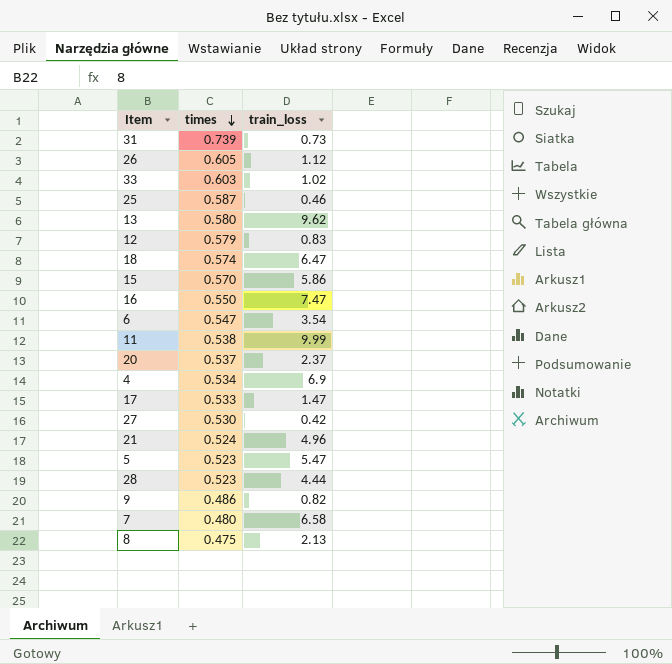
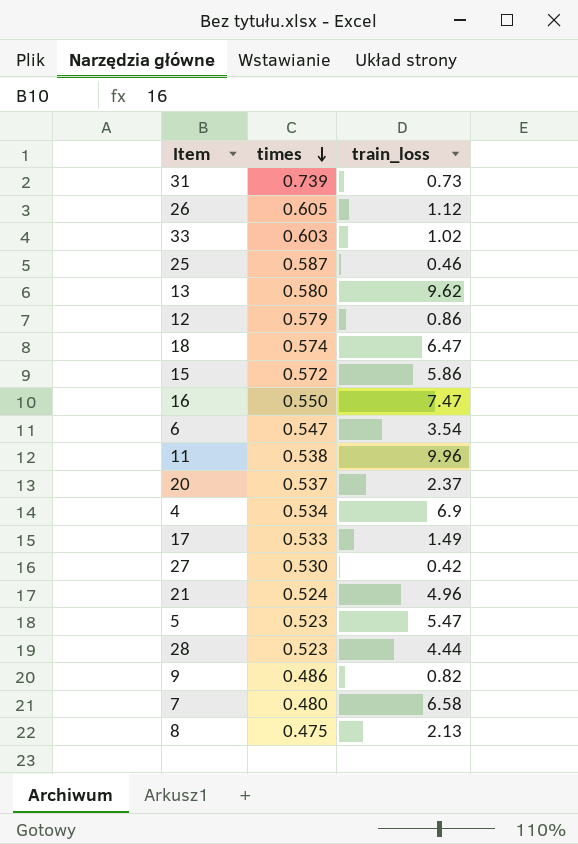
12 | train_loss: 0.83 -> 0.86
15 | times: 0.570 -> 0.572
11 | train_loss: 9.99 -> 9.96
17 | train_loss: 1.47 -> 1.49

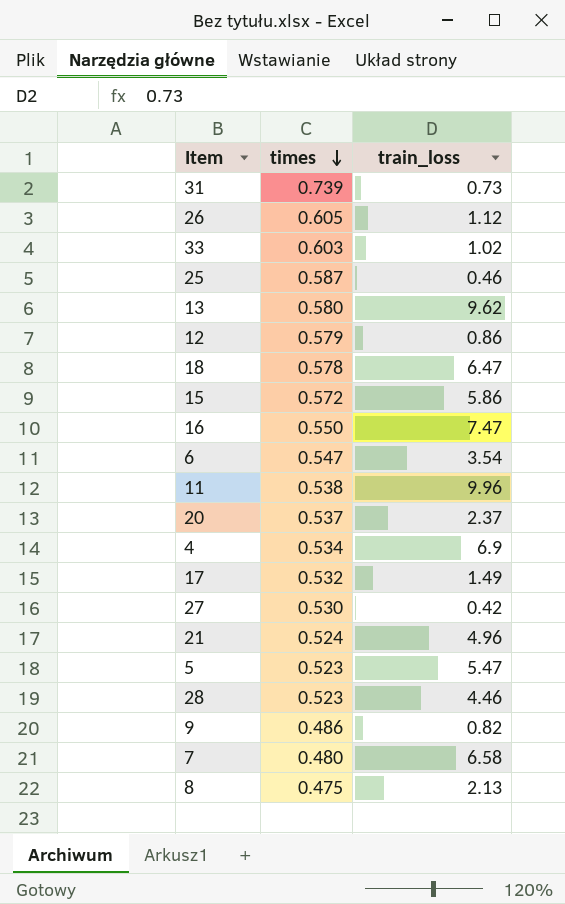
18 | times: 0.574 -> 0.578
17 | times: 0.533 -> 0.532
28 | train_loss: 4.44 -> 4.46

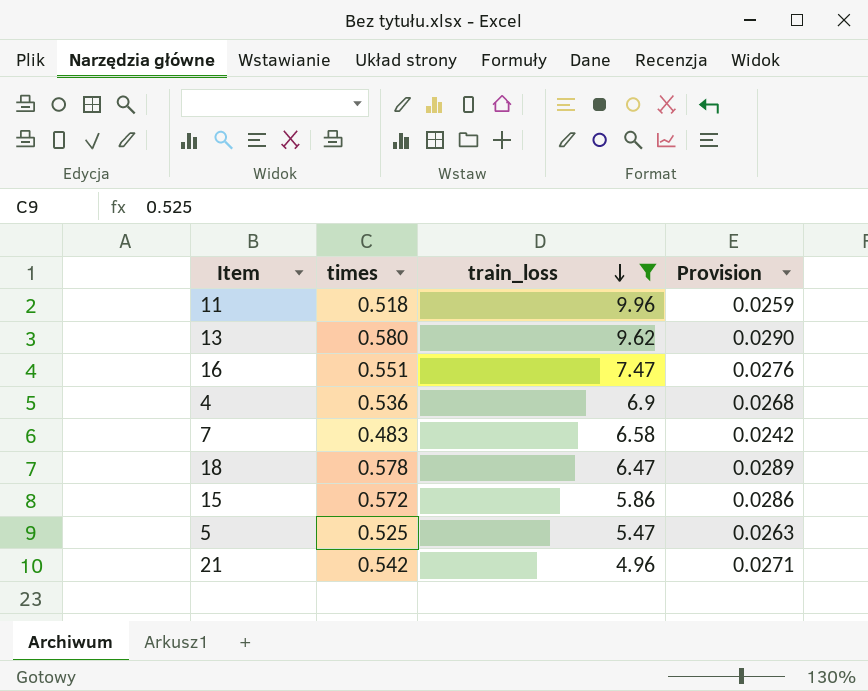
filter: none -> train_loss >= 4.96
row order: times descending -> train_loss descending
column Provision | formula: none -> [times] * 0.05
11 | times: 0.538 -> 0.518
16 | times: 0.550 -> 0.551
4 | times: 0.534 -> 0.536
7 | times: 0.480 -> 0.483
5 | times: 0.523 -> 0.525
21 | times: 0.524 -> 0.542

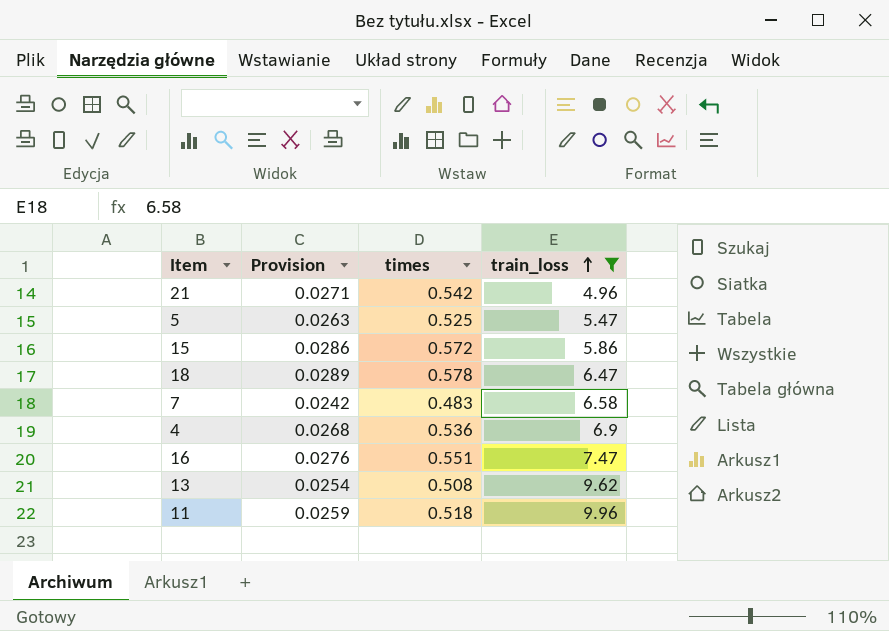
row order: train_loss descending -> train_loss ascending
column Provision | position: 4 -> 2
13 | Provision: 0.0290 -> 0.0254
13 | times: 0.580 -> 0.508

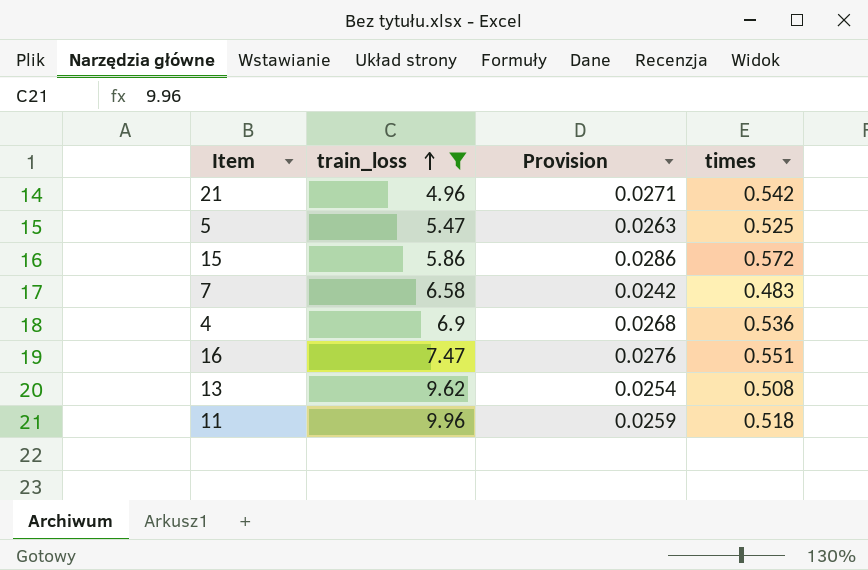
column train_loss | position: 4 -> 2
row 18: 0.0289 | 0.578 | 6.47 -> none

